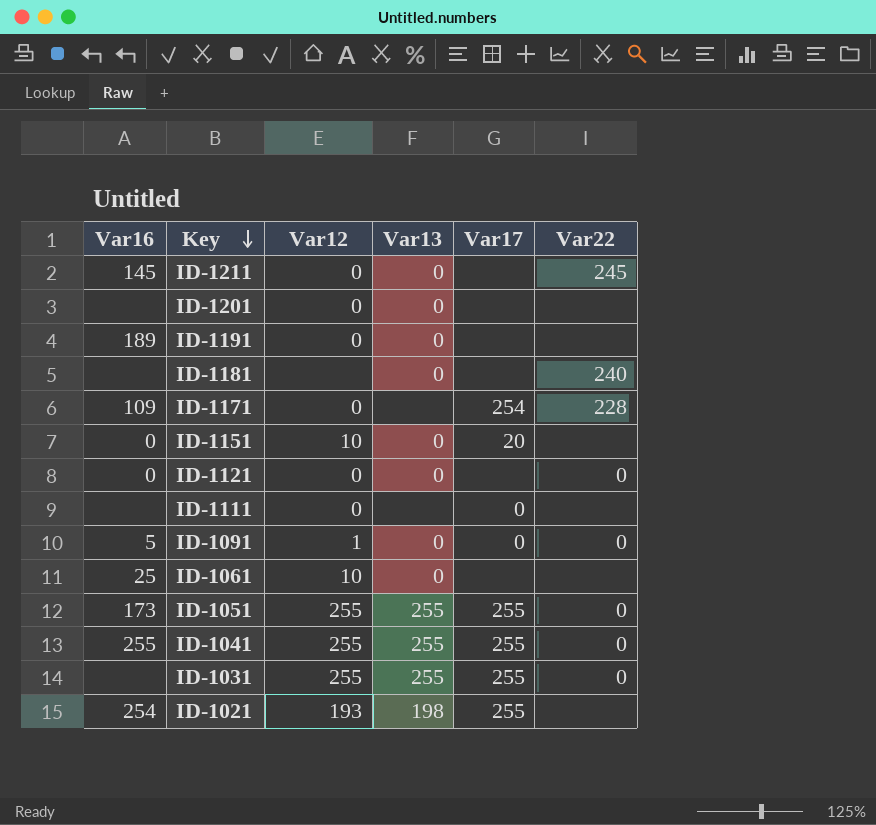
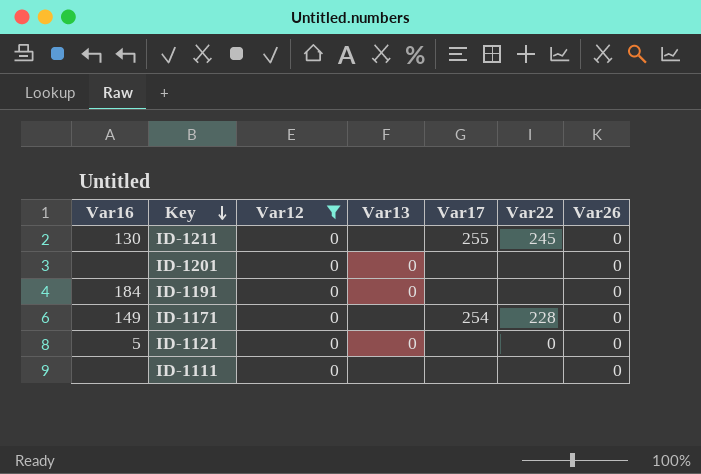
filter: none -> Var12 = 0
column Var26 | position: none -> 7
ID-1211 | Var16: 145 -> 130
ID-1211 | Var13: 0 -> none
ID-1211 | Var17: none -> 255
ID-1191 | Var16: 189 -> 184
ID-1171 | Var16: 109 -> 149
ID-1121 | Var16: 0 -> 5
ID-1111 | Var17: 0 -> none

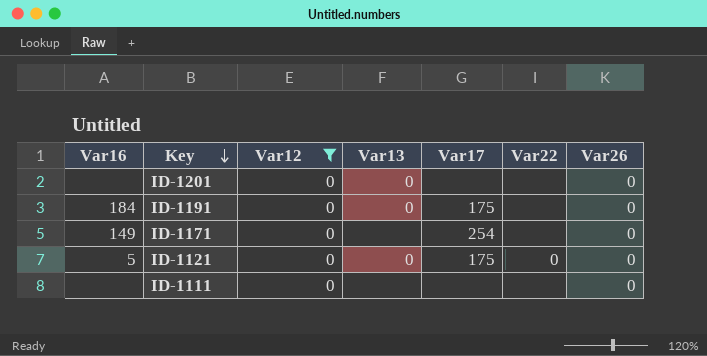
row ID-1211: 130 | 0 | none | 255 | 245 | 0 -> none
ID-1191 | Var17: none -> 175
ID-1171 | Var22: 228 -> none
ID-1121 | Var17: none -> 175

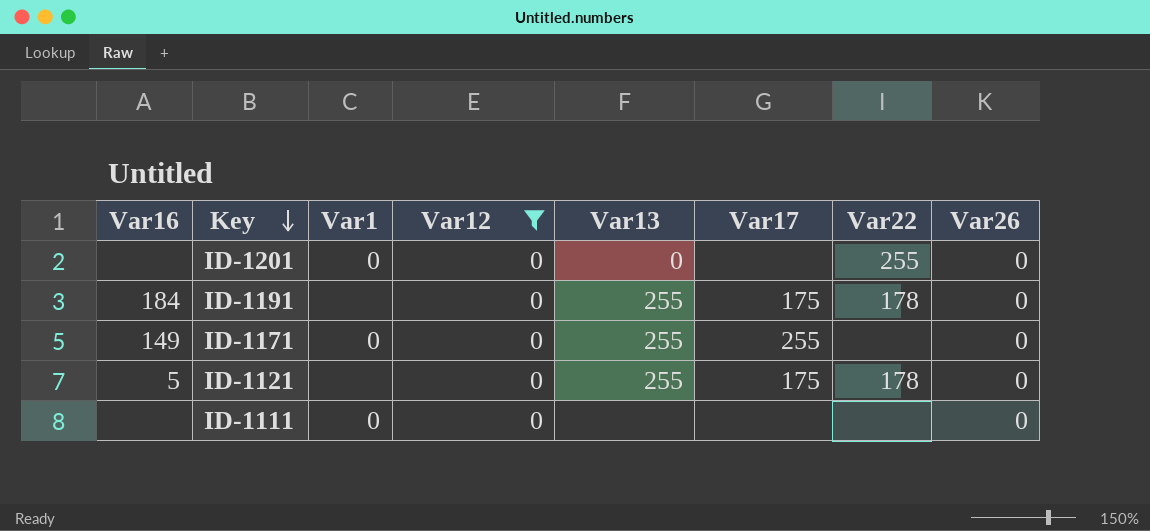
column Var1 | position: none -> 3
ID-1201 | Var22: none -> 255
ID-1191 | Var13: 0 -> 255
ID-1191 | Var22: none -> 178
ID-1171 | Var13: none -> 255
ID-1171 | Var17: 254 -> 255
ID-1121 | Var13: 0 -> 255
ID-1121 | Var22: 0 -> 178

